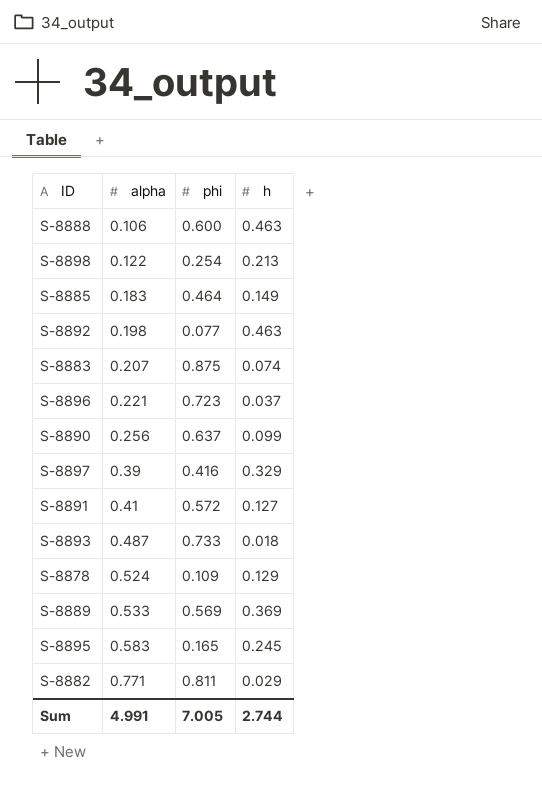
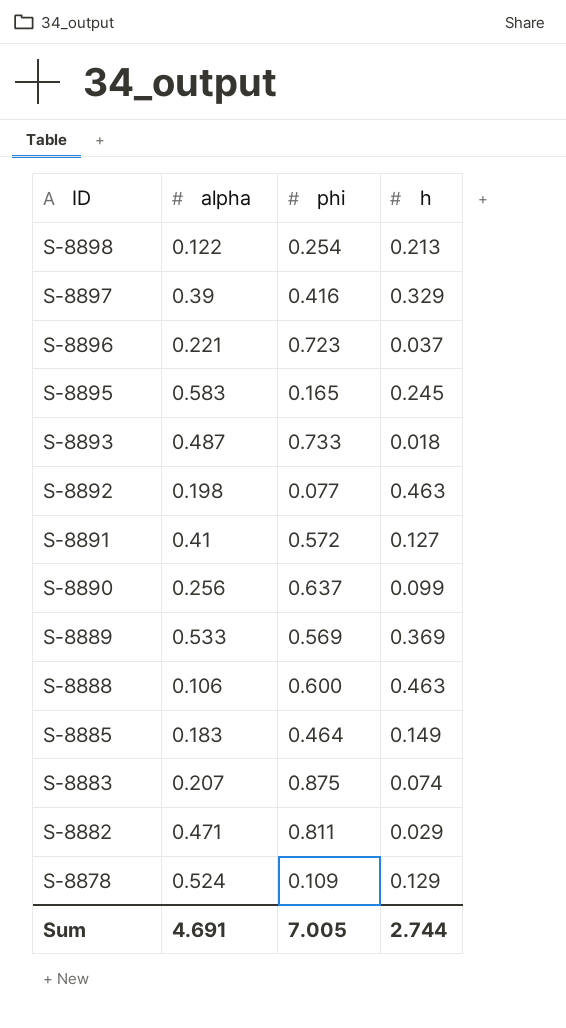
row order: alpha ascending -> ID descending
S-8882 | alpha: 0.771 -> 0.471
Sum | alpha: 4.991 -> 4.691

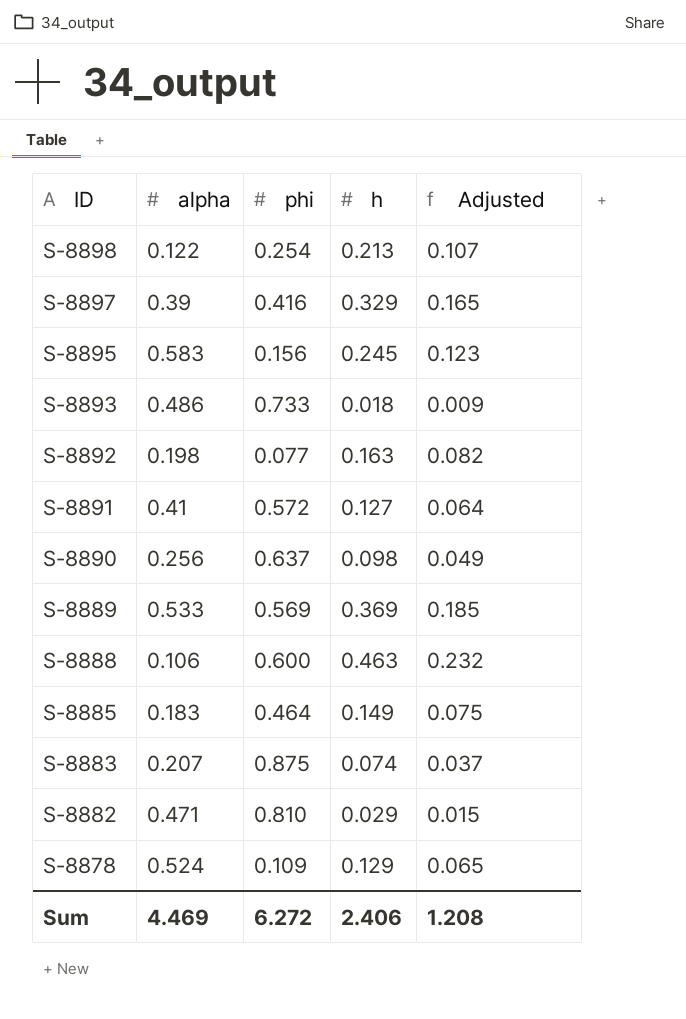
column Adjusted | formula: none -> [h] * 0.5
row S-8896: 0.221 | 0.723 | 0.037 -> none
S-8895 | phi: 0.165 -> 0.156
S-8893 | alpha: 0.487 -> 0.486
S-8892 | h: 0.463 -> 0.163
S-8890 | h: 0.099 -> 0.098
S-8882 | phi: 0.811 -> 0.810
Sum | alpha: 4.691 -> 4.469
Sum | phi: 7.005 -> 6.272
Sum | h: 2.744 -> 2.406

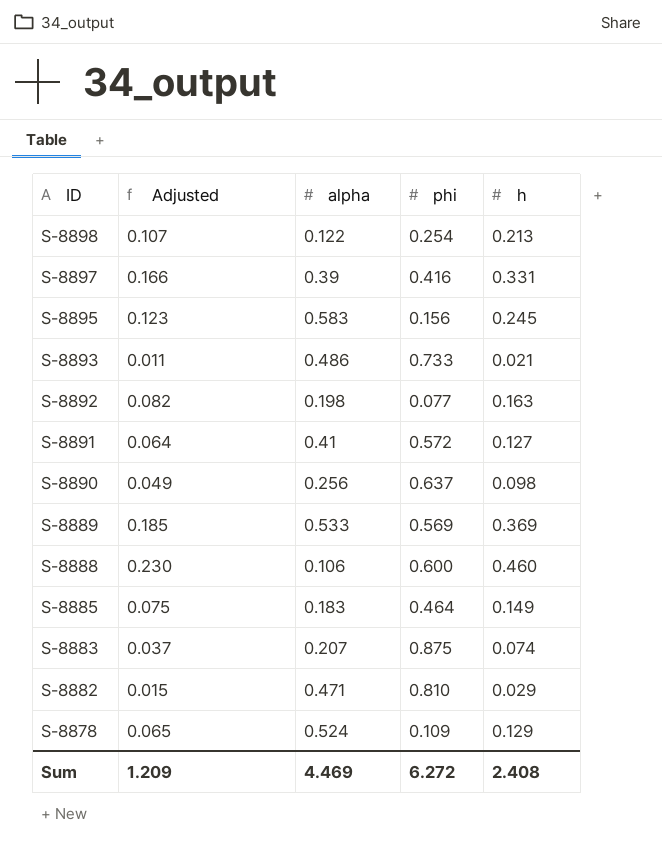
column Adjusted | position: 5 -> 2
S-8897 | Adjusted: 0.165 -> 0.166
S-8897 | h: 0.329 -> 0.331
S-8893 | Adjusted: 0.009 -> 0.011
S-8893 | h: 0.018 -> 0.021
S-8888 | Adjusted: 0.232 -> 0.230
S-8888 | h: 0.463 -> 0.460
Sum | Adjusted: 1.208 -> 1.209
Sum | h: 2.406 -> 2.408

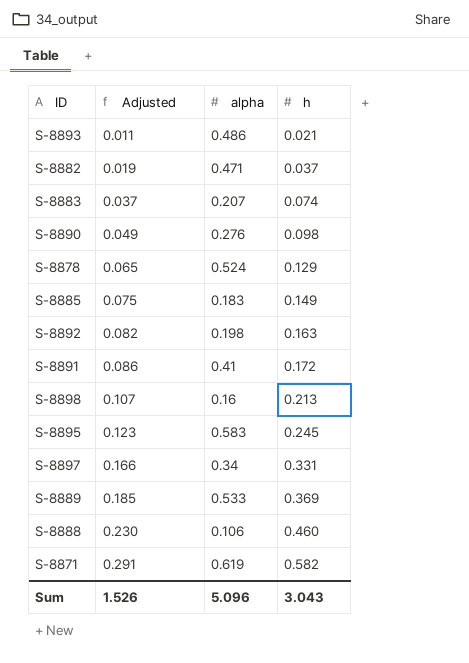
row order: ID descending -> Adjusted ascending
column phi | position: 4 -> none
S-8882 | Adjusted: 0.015 -> 0.019
S-8882 | h: 0.029 -> 0.037
S-8890 | alpha: 0.256 -> 0.276
S-8891 | Adjusted: 0.064 -> 0.086
S-8891 | h: 0.127 -> 0.172
S-8898 | alpha: 0.122 -> 0.16
S-8897 | alpha: 0.39 -> 0.34
row S-8871: none -> 0.291 | 0.619 | 0.582
Sum | Adjusted: 1.209 -> 1.526
Sum | alpha: 4.469 -> 5.096
Sum | h: 2.408 -> 3.043

